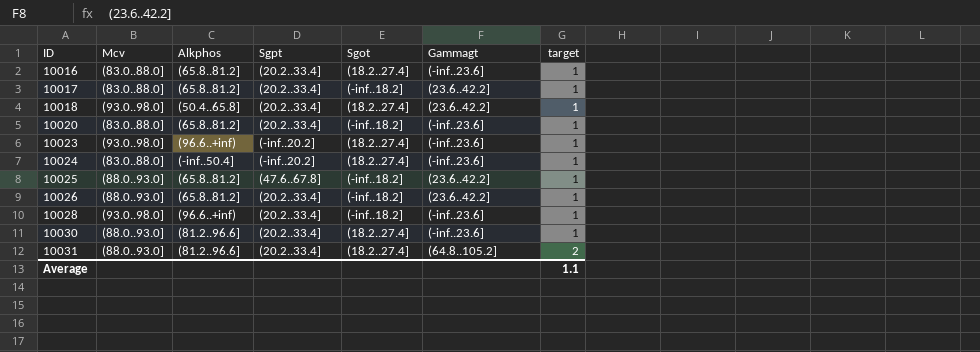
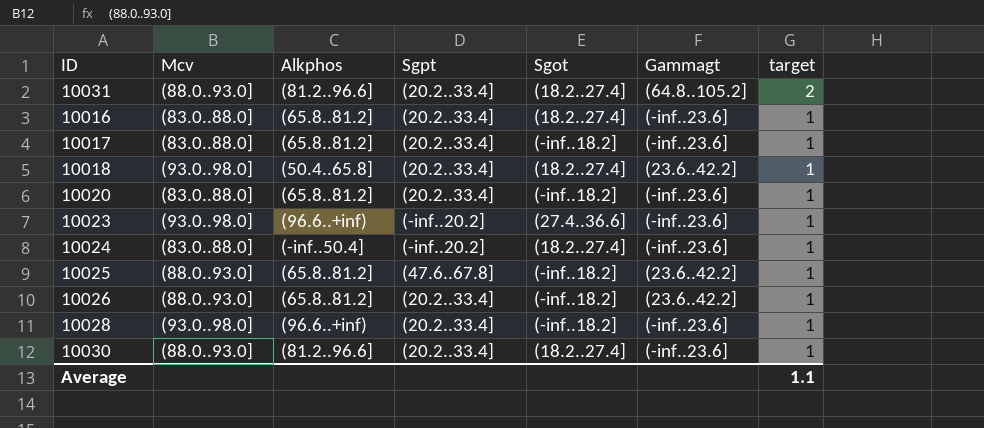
row order: ID ascending -> target descending
10017 | Gammagt: (23.6..42.2] -> (-inf..23.6]
10023 | Sgot: (18.2..27.4] -> (27.4..36.6]

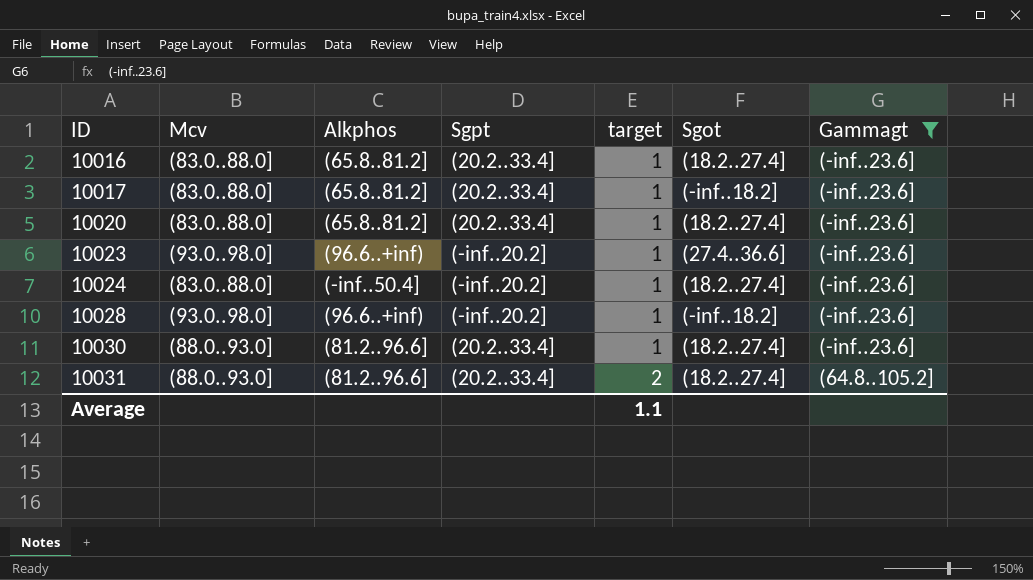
filter: none -> Gammagt != (23.6..42.2]
row order: target descending -> ID ascending
column target | position: 7 -> 5
10020 | Sgot: (-inf..18.2] -> (18.2..27.4]
10028 | Sgpt: (20.2..33.4] -> (-inf..20.2]

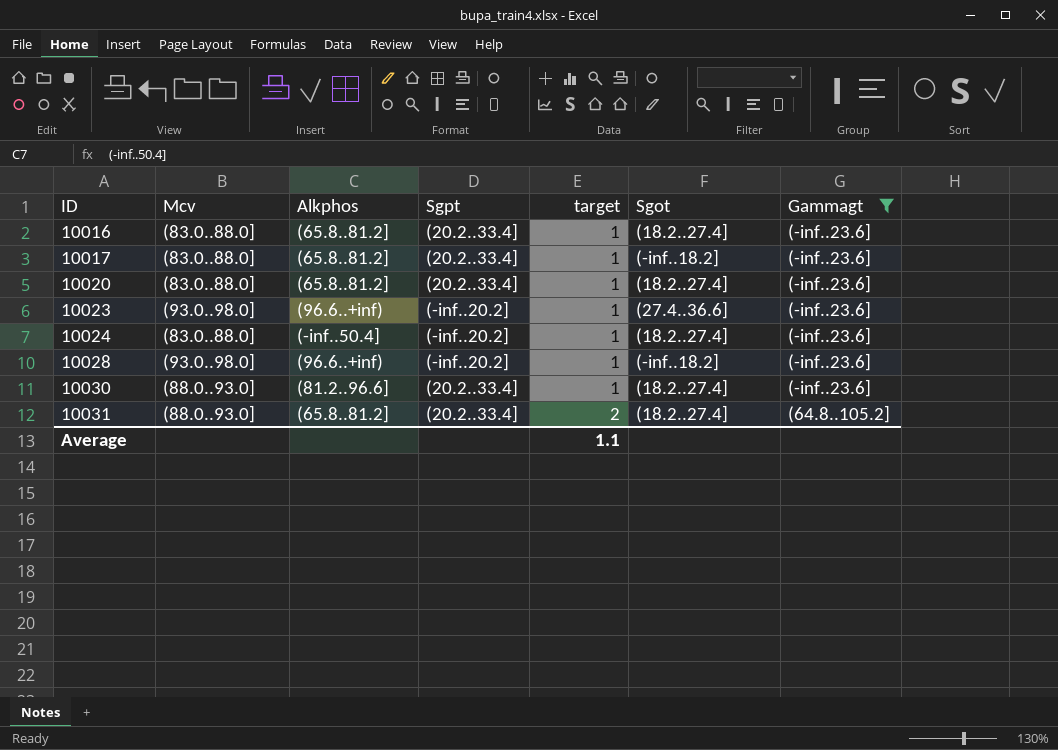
10031 | Alkphos: (81.2..96.6] -> (65.8..81.2]

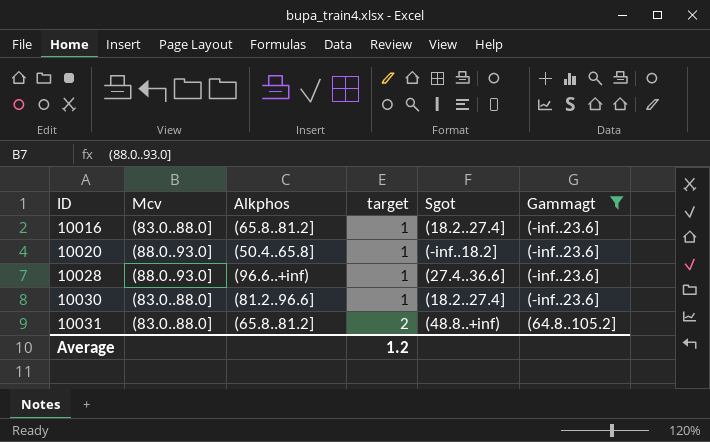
column Sgpt | position: 4 -> none
row 10017: (83.0..88.0] | (65.8..81.2] | (20.2..33.4] | 1 | (-inf..18.2] | (-inf..23.6] -> none
row 10023: (93.0..98.0] | (96.6..+inf) | (-inf..20.2] | 1 | (27.4..36.6] | (-inf..23.6] -> none
row 10024: (83.0..88.0] | (-inf..50.4] | (-inf..20.2] | 1 | (18.2..27.4] | (-inf..23.6] -> none
10020 | Mcv: (83.0..88.0] -> (88.0..93.0]
10020 | Alkphos: (65.8..81.2] -> (50.4..65.8]
10020 | Sgot: (18.2..27.4] -> (-inf..18.2]
10028 | Mcv: (93.0..98.0] -> (88.0..93.0]
10028 | Sgot: (-inf..18.2] -> (27.4..36.6]
10030 | Mcv: (88.0..93.0] -> (83.0..88.0]
10031 | Mcv: (88.0..93.0] -> (83.0..88.0]
10031 | Sgot: (18.2..27.4] -> (48.8..+inf)
Average | target: 1.1 -> 1.2

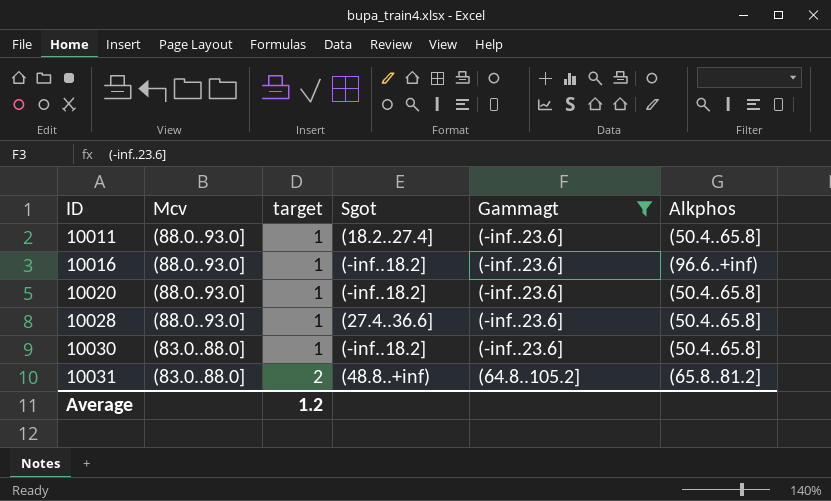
column Alkphos | position: 3 -> 6
row 10011: none -> (88.0..93.0] | 1 | (18.2..27.4] | (-inf..23.6] | (50.4..65.8]
10016 | Mcv: (83.0..88.0] -> (88.0..93.0]
10016 | Sgot: (18.2..27.4] -> (-inf..18.2]
10016 | Alkphos: (65.8..81.2] -> (96.6..+inf)
10028 | Alkphos: (96.6..+inf) -> (50.4..65.8]
10030 | Sgot: (18.2..27.4] -> (-inf..18.2]
10030 | Alkphos: (81.2..96.6] -> (50.4..65.8]

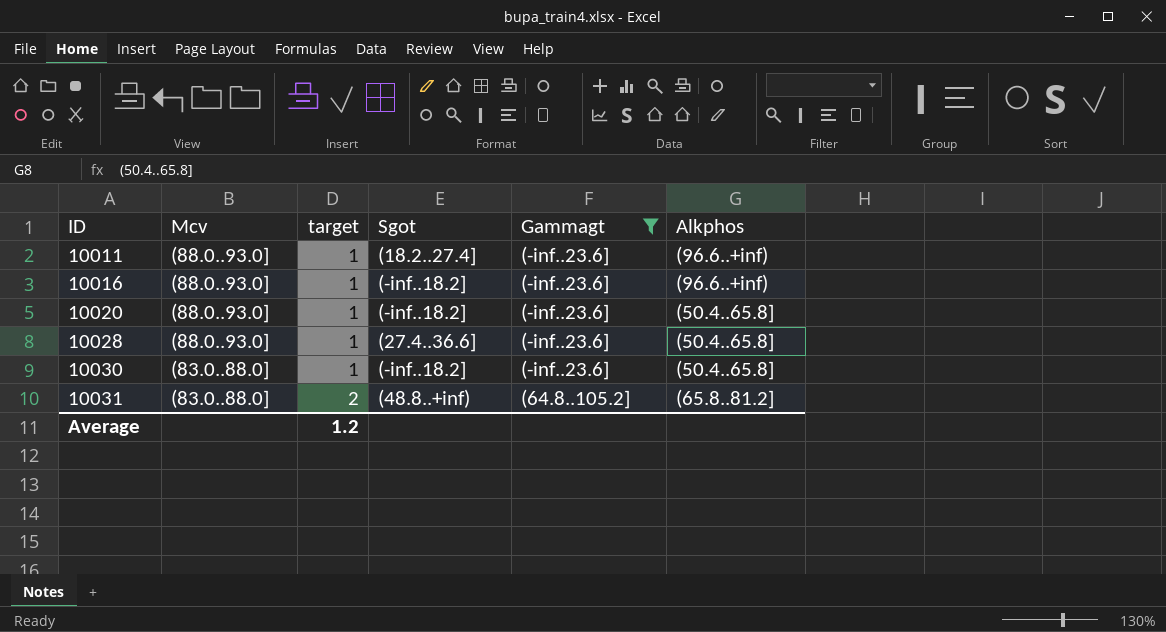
10011 | Alkphos: (50.4..65.8] -> (96.6..+inf)

